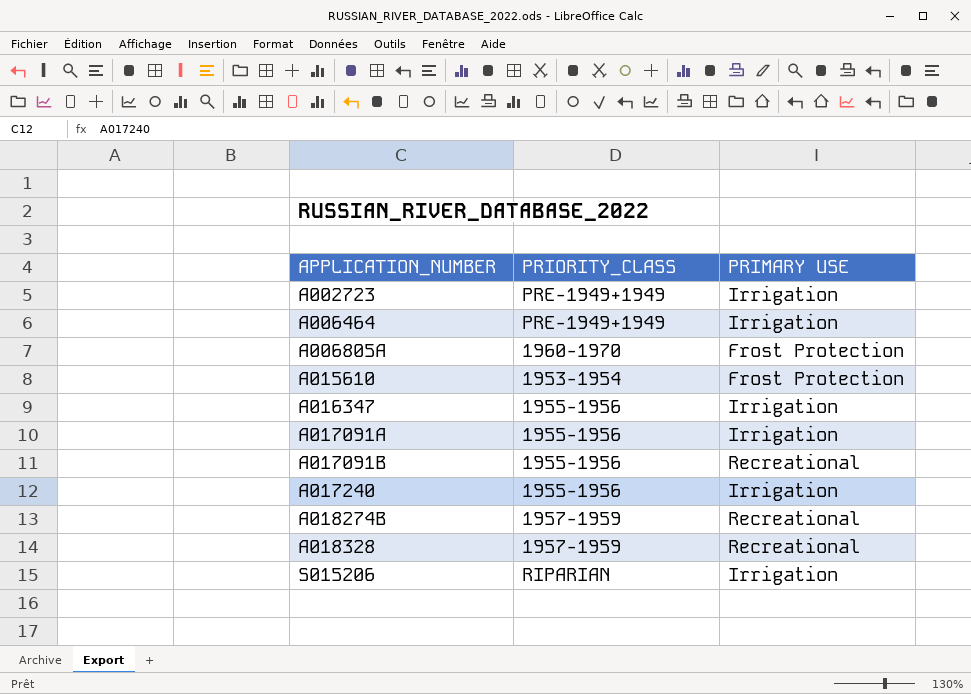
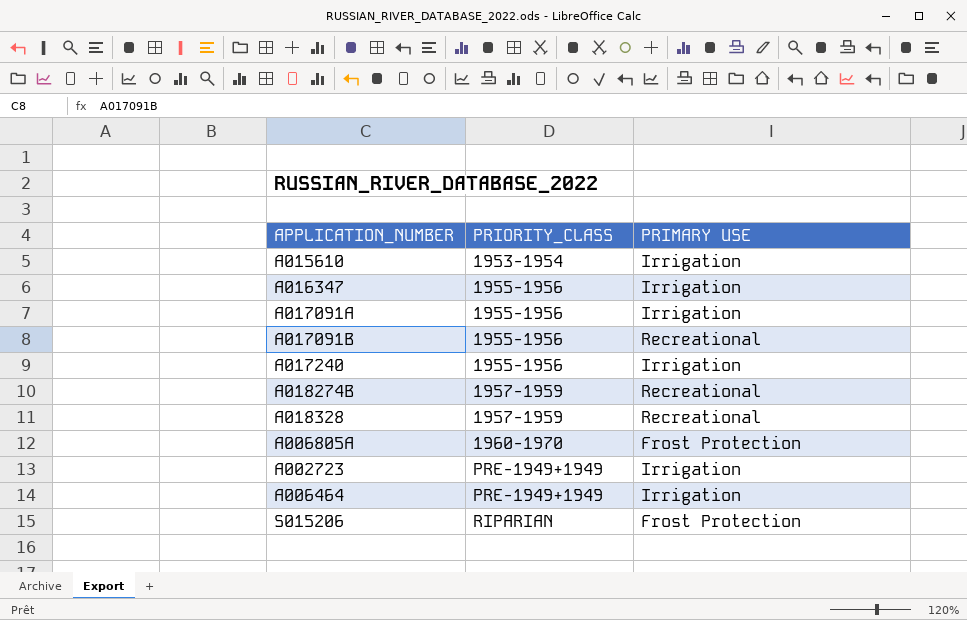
row order: APPLICATION_NUMBER ascending -> PRIORITY_CLASS ascending
A015610 | PRIMARY USE: Frost Protection -> Irrigation
S015206 | PRIMARY USE: Irrigation -> Frost Protection

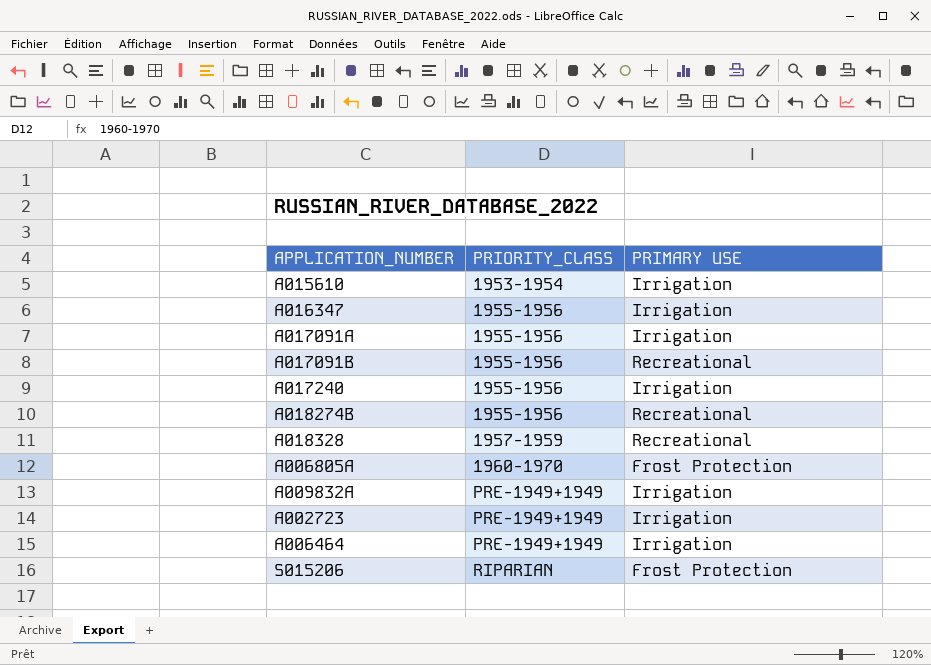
A018274B | PRIORITY_CLASS: 1957-1959 -> 1955-1956
row A009832A: none -> PRE-1949+1949 | Irrigation

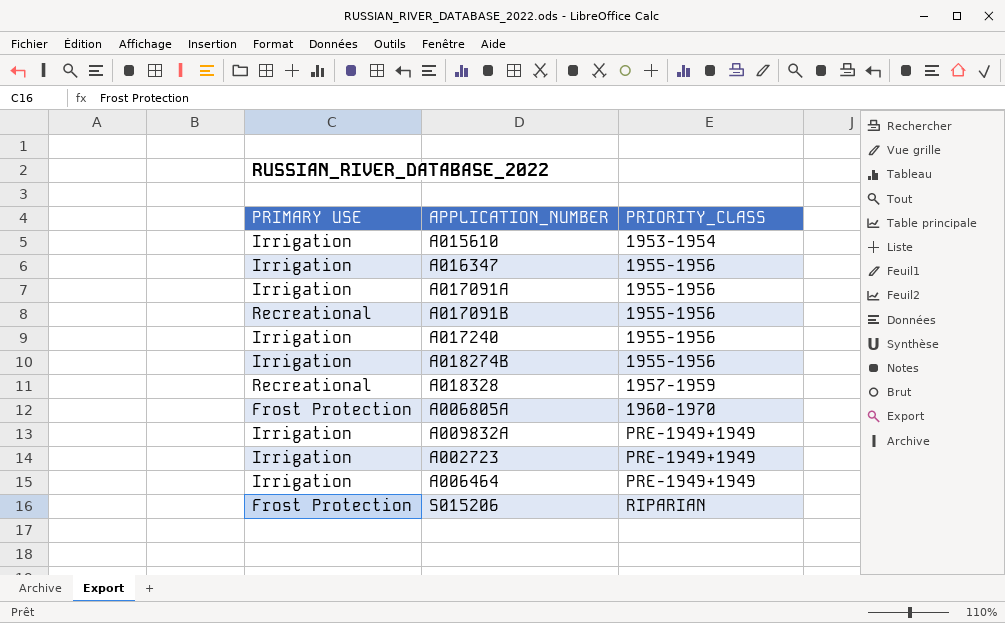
column PRIMARY USE | position: 3 -> 1
A018274B | PRIMARY USE: Recreational -> Irrigation

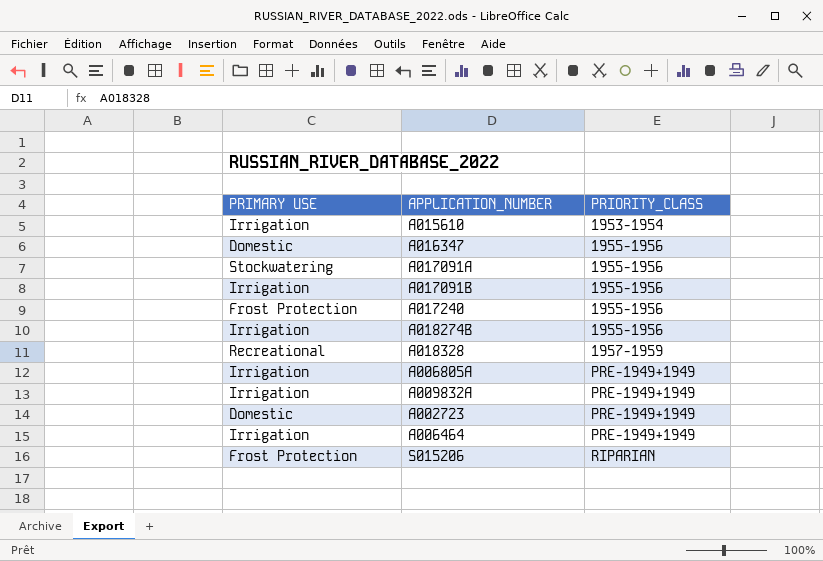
A016347 | PRIMARY USE: Irrigation -> Domestic
A017091A | PRIMARY USE: Irrigation -> Stockwatering
A017091B | PRIMARY USE: Recreational -> Irrigation
A017240 | PRIMARY USE: Irrigation -> Frost Protection
A006805A | PRIMARY USE: Frost Protection -> Irrigation
A006805A | PRIORITY_CLASS: 1960-1970 -> PRE-1949+1949
A002723 | PRIMARY USE: Irrigation -> Domestic

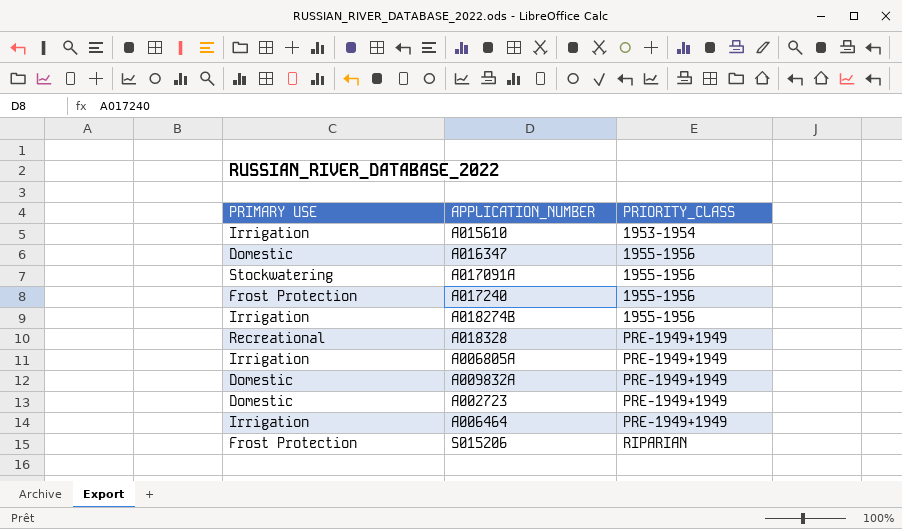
row A017091B: Irrigation | 1955-1956 -> none
A018328 | PRIORITY_CLASS: 1957-1959 -> PRE-1949+1949
A009832A | PRIMARY USE: Irrigation -> Domestic

